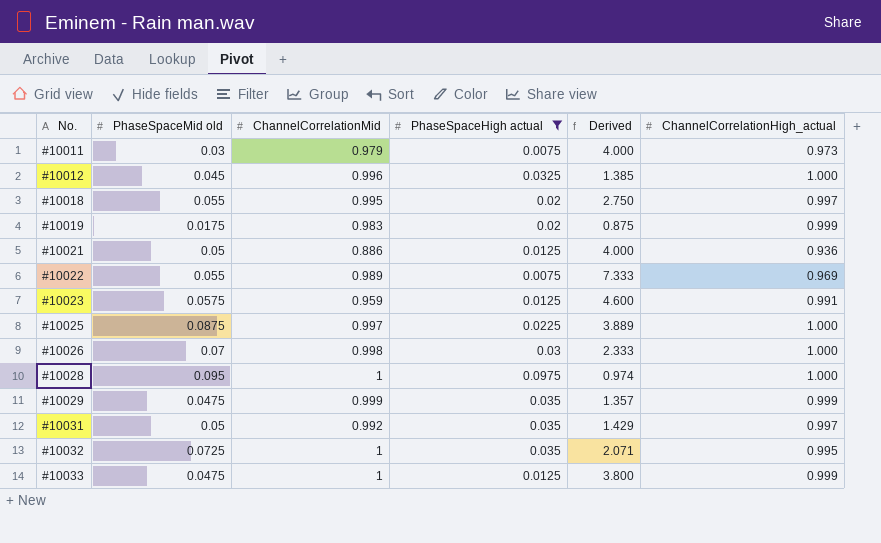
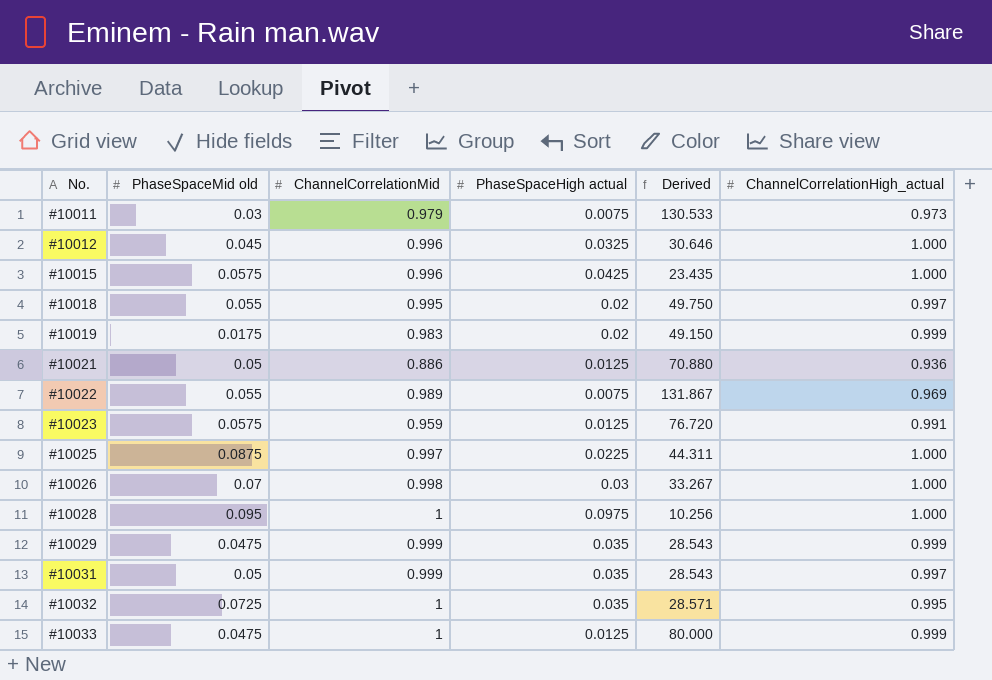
filter: PhaseSpaceHigh actual != 0.0425 -> none
column Derived | formula: [PhaseSpaceMid old] / [PhaseSpaceHigh actual] -> [ChannelCorrelationMid] / [PhaseSpaceHigh actual]
#10031 | ChannelCorrelationMid: 0.992 -> 0.999

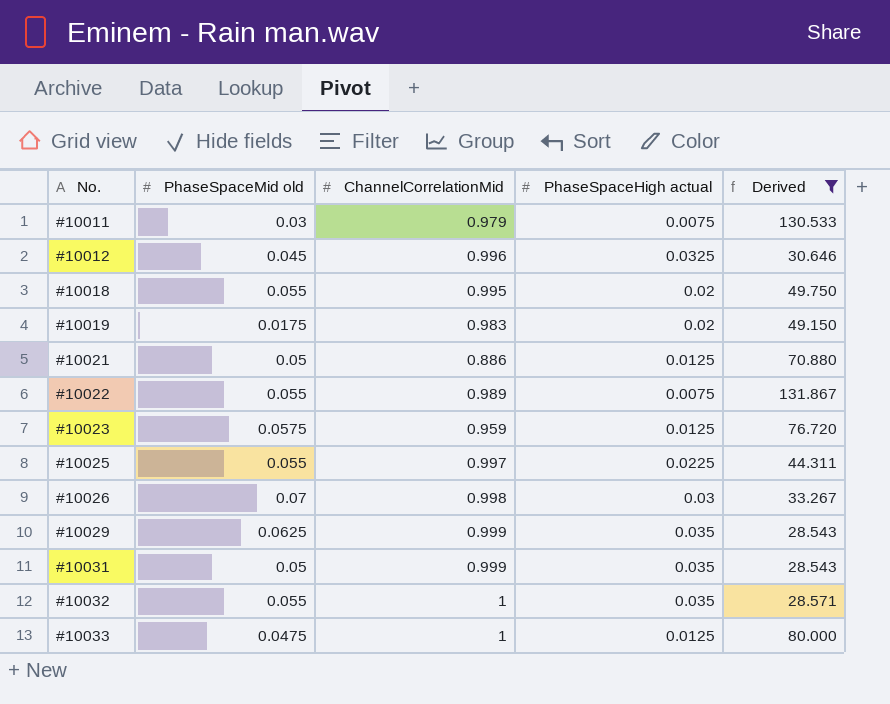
filter: none -> Derived >= 28.543
column ChannelCorrelationHigh_actual | position: 6 -> none
#10025 | PhaseSpaceMid old: 0.0875 -> 0.055
#10029 | PhaseSpaceMid old: 0.0475 -> 0.0625
#10032 | PhaseSpaceMid old: 0.0725 -> 0.055

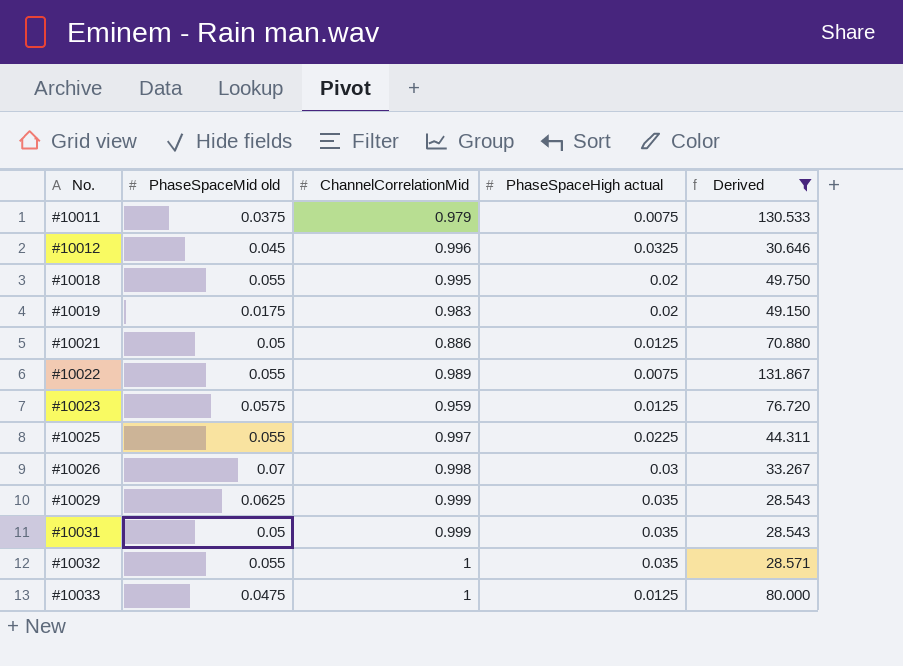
#10011 | PhaseSpaceMid old: 0.03 -> 0.0375

